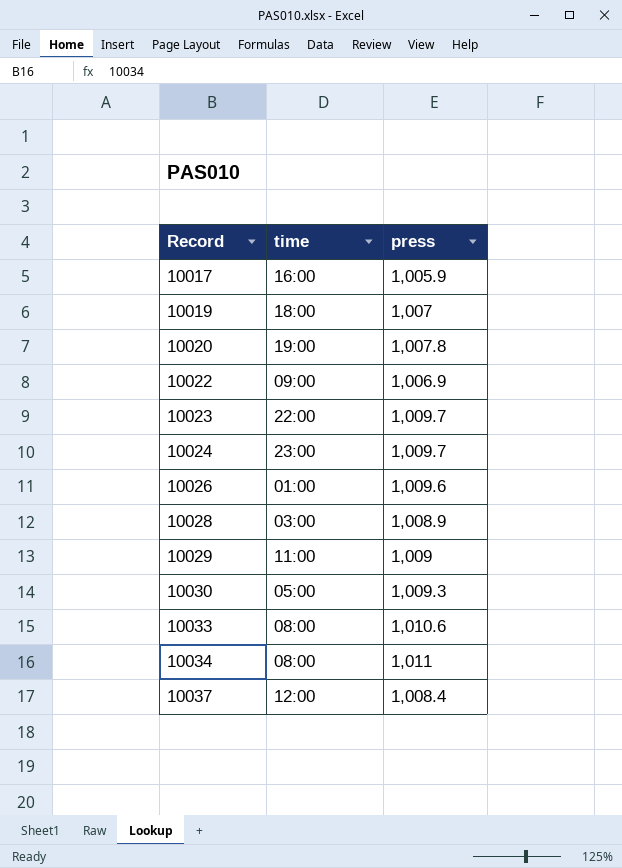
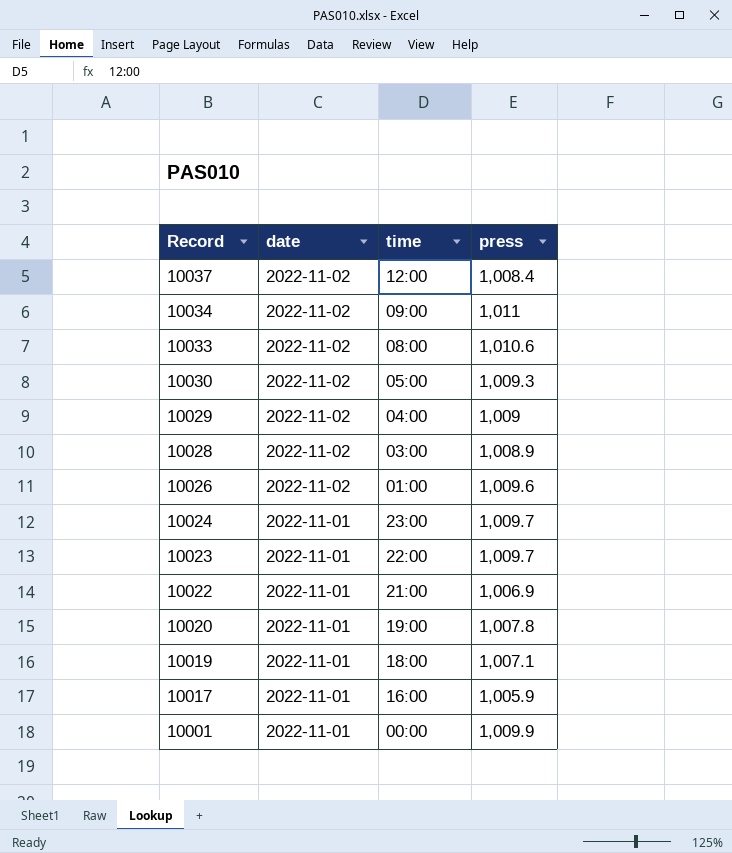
row order: Record ascending -> Record descending
column date | position: none -> 2
10034 | time: 08:00 -> 09:00
10029 | time: 11:00 -> 04:00
10022 | time: 09:00 -> 21:00
10019 | press: 1,007 -> 1,007.1
row 10001: none -> 2022-11-01 | 00:00 | 1,009.9

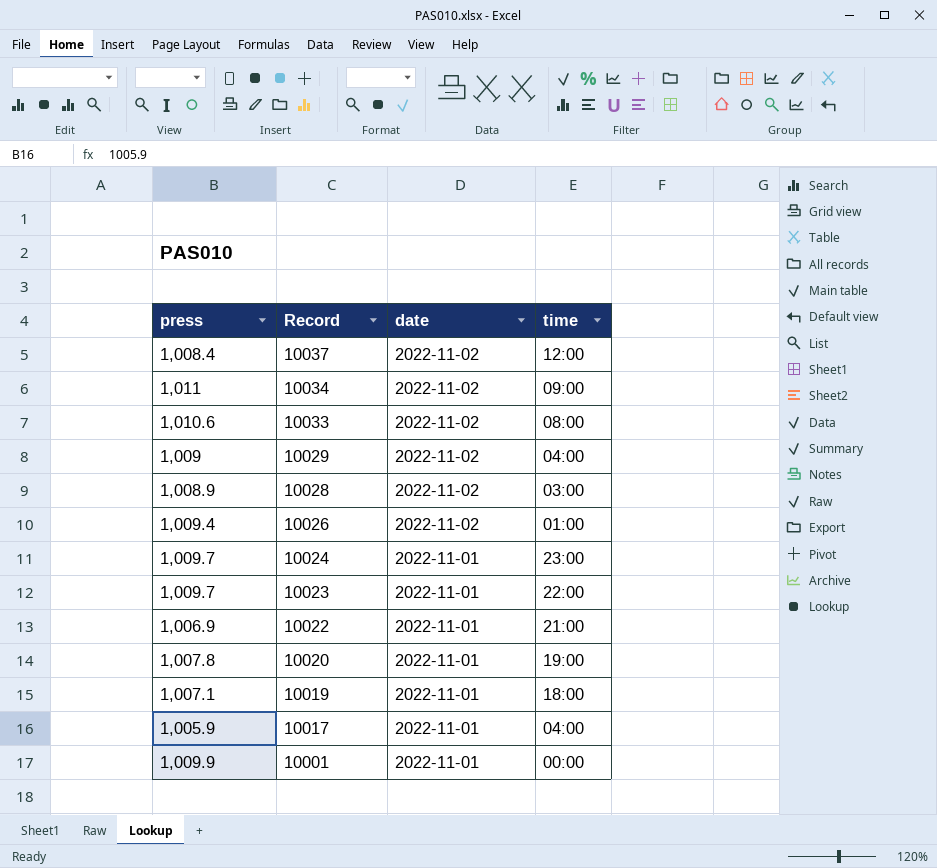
column press | position: 4 -> 1
row 10030: 2022-11-02 | 05:00 | 1,009.3 -> none
10026 | press: 1,009.6 -> 1,009.4
10017 | time: 16:00 -> 04:00

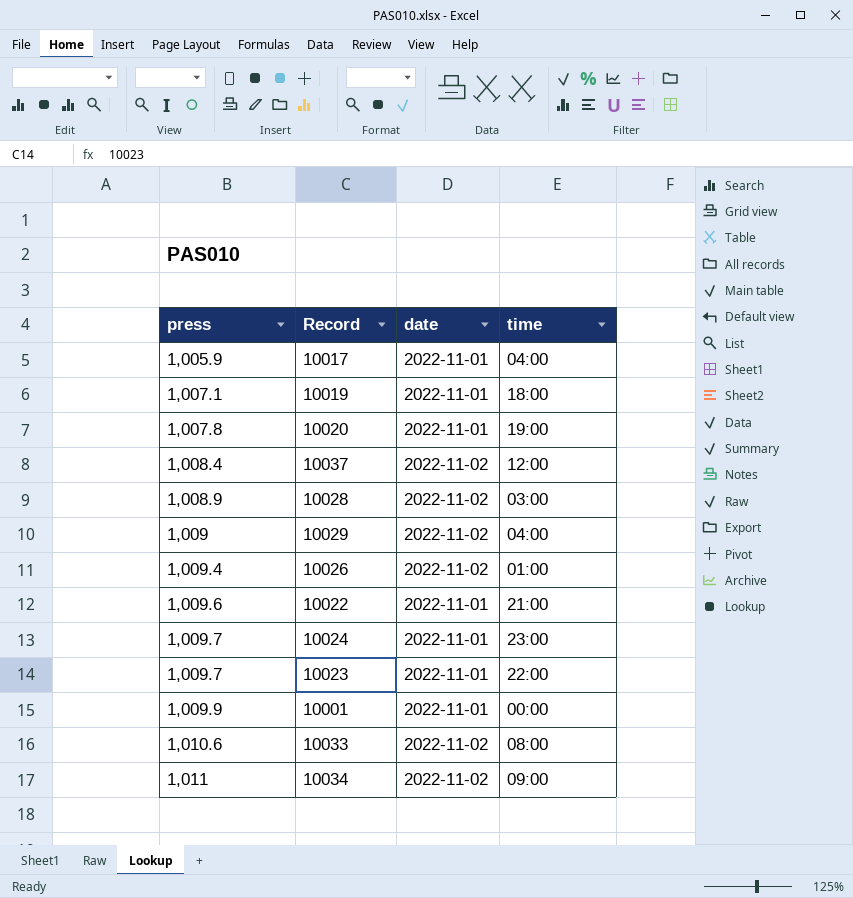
row order: Record descending -> press ascending
10022 | press: 1,006.9 -> 1,009.6

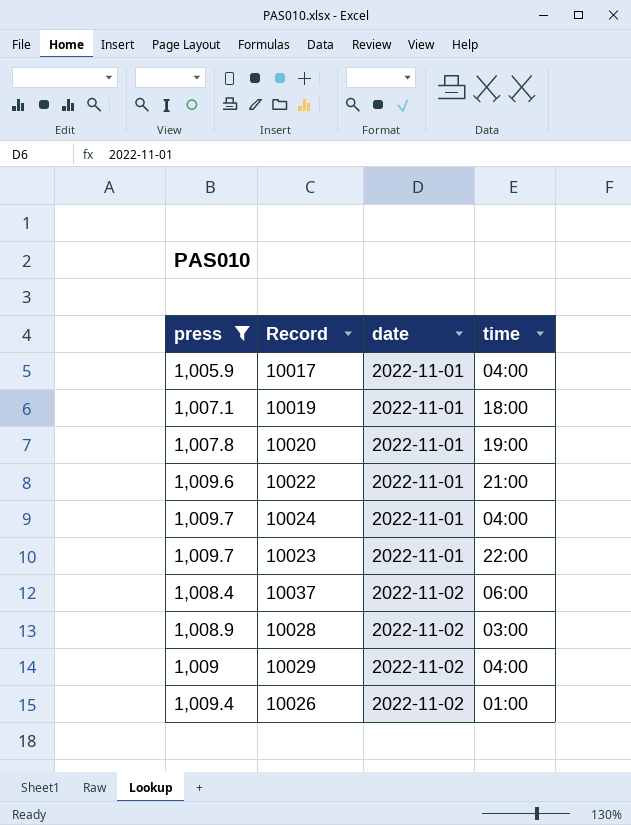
filter: none -> press <= 1,009.7
row order: press ascending -> date ascending
10024 | time: 23:00 -> 04:00
10037 | time: 12:00 -> 06:00

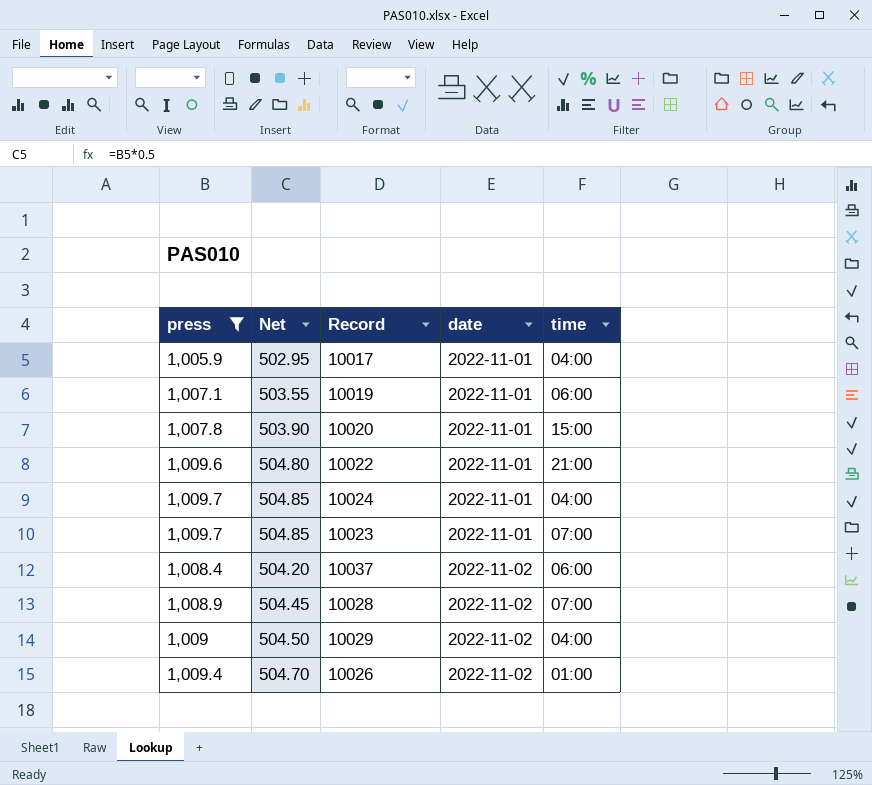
column Net | formula: none -> [press] * 0.5
10019 | time: 18:00 -> 06:00
10020 | time: 19:00 -> 15:00
10023 | time: 22:00 -> 07:00
10028 | time: 03:00 -> 07:00

